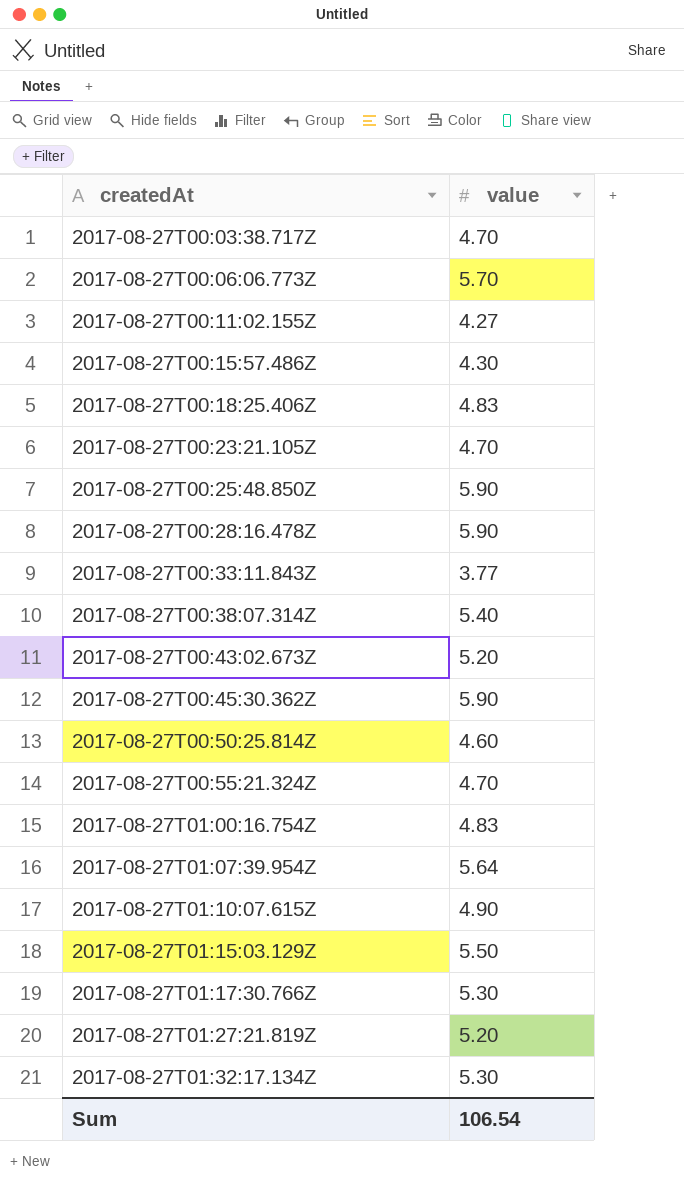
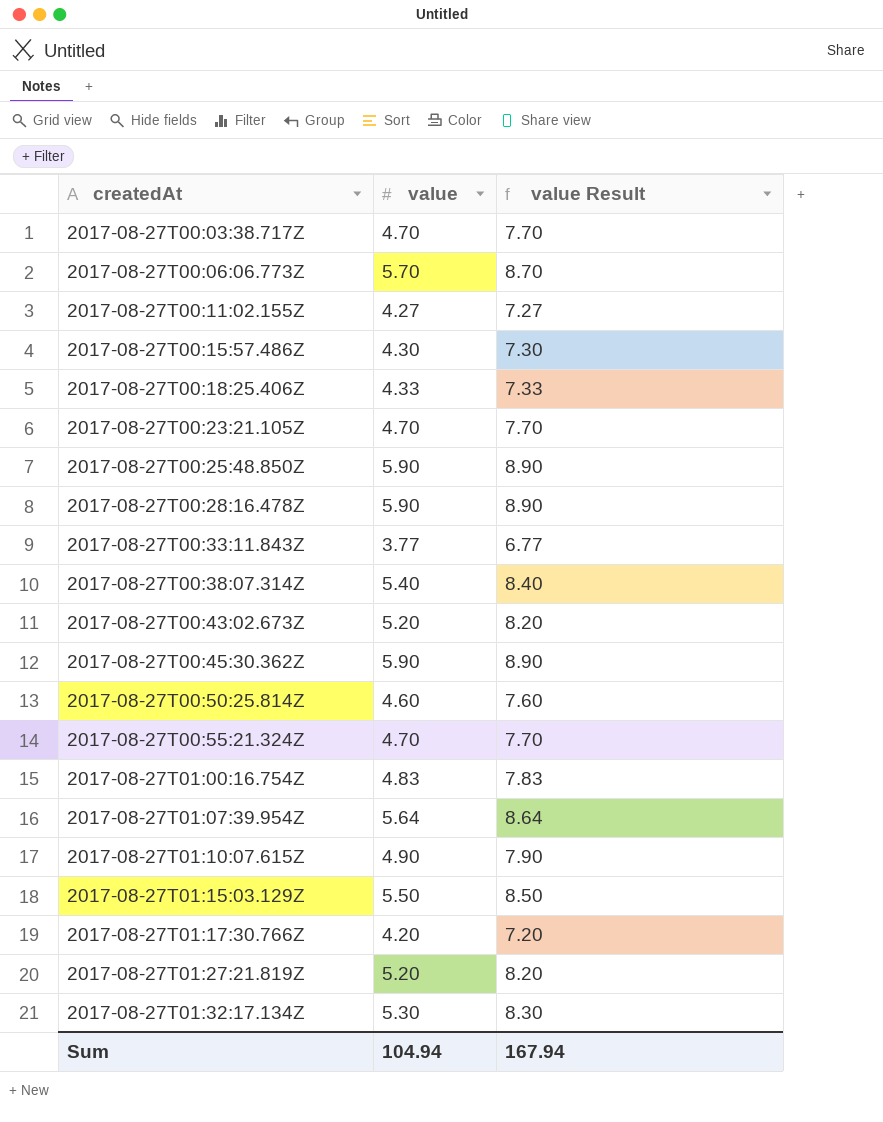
column value Result | formula: none -> [value] + 3
2017-08-27T00:18:25.406Z | value: 4.83 -> 4.33
2017-08-27T01:17:30.766Z | value: 5.30 -> 4.20
Sum | value: 106.54 -> 104.94

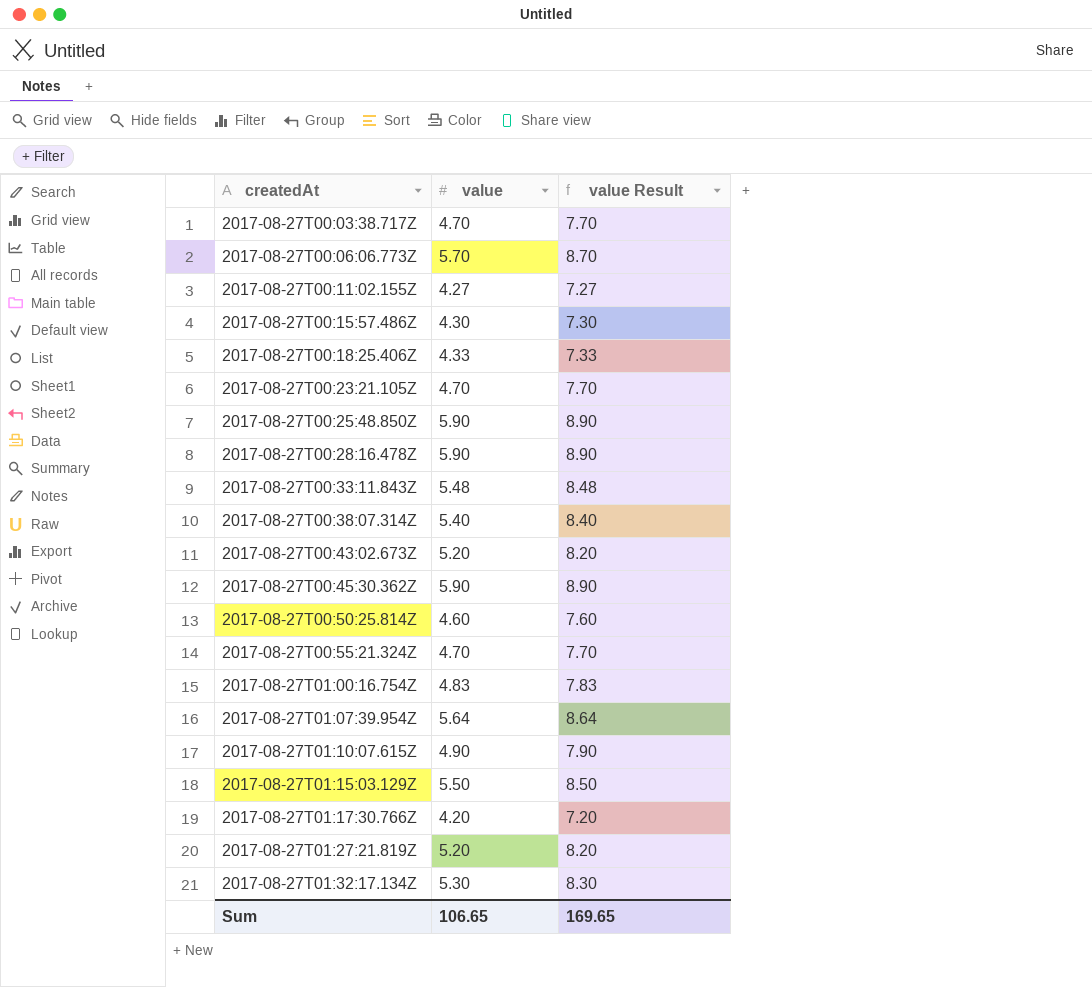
2017-08-27T00:33:11.843Z | value: 3.77 -> 5.48
2017-08-27T00:33:11.843Z | value Result: 6.77 -> 8.48
Sum | value: 104.94 -> 106.65
Sum | value Result: 167.94 -> 169.65

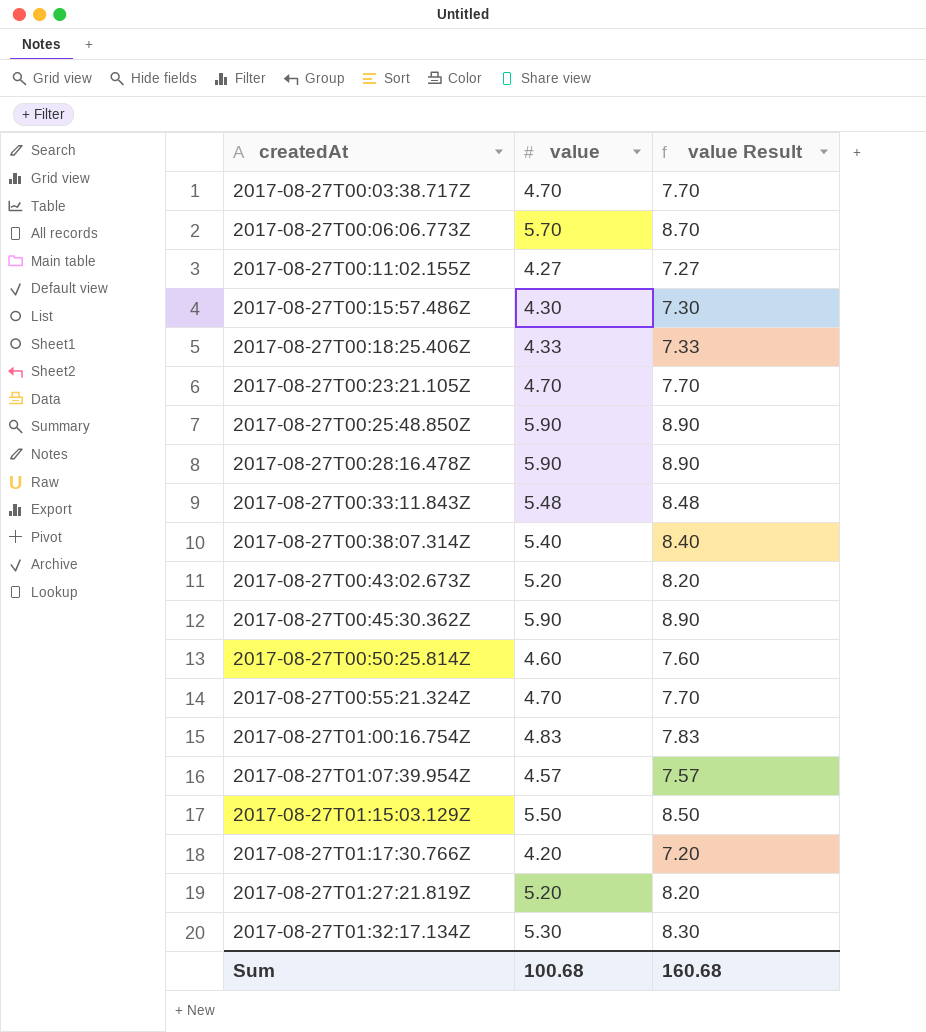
row 2017-08-27T01:10:07.615Z: 4.90 | 7.90 -> none
2017-08-27T01:07:39.954Z | value: 5.64 -> 4.57
2017-08-27T01:07:39.954Z | value Result: 8.64 -> 7.57
Sum | value: 106.65 -> 100.68
Sum | value Result: 169.65 -> 160.68

